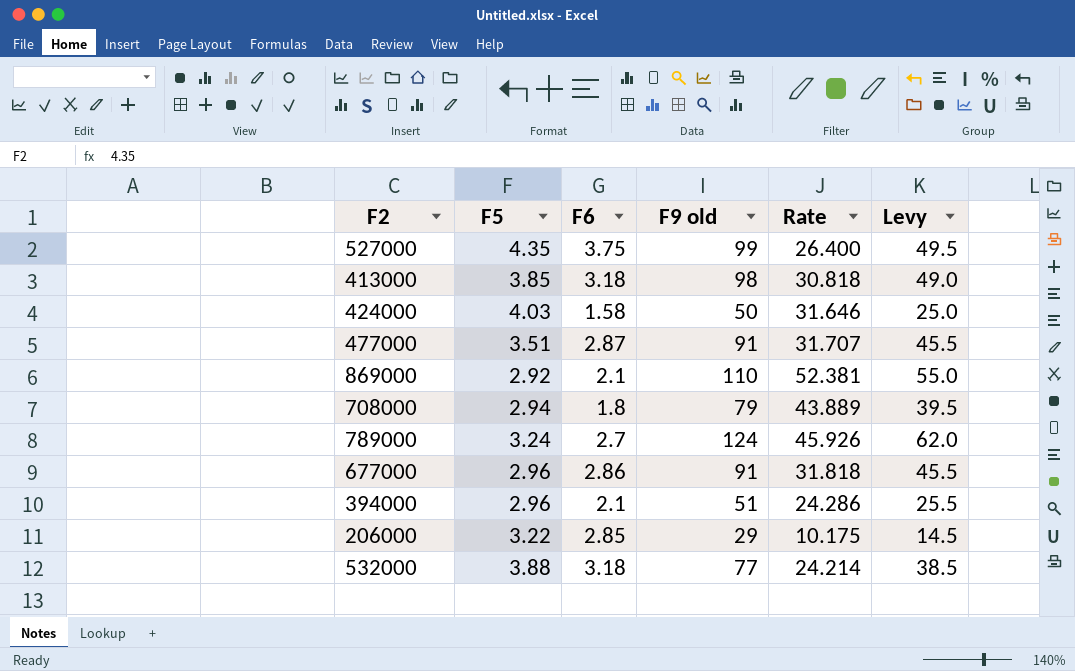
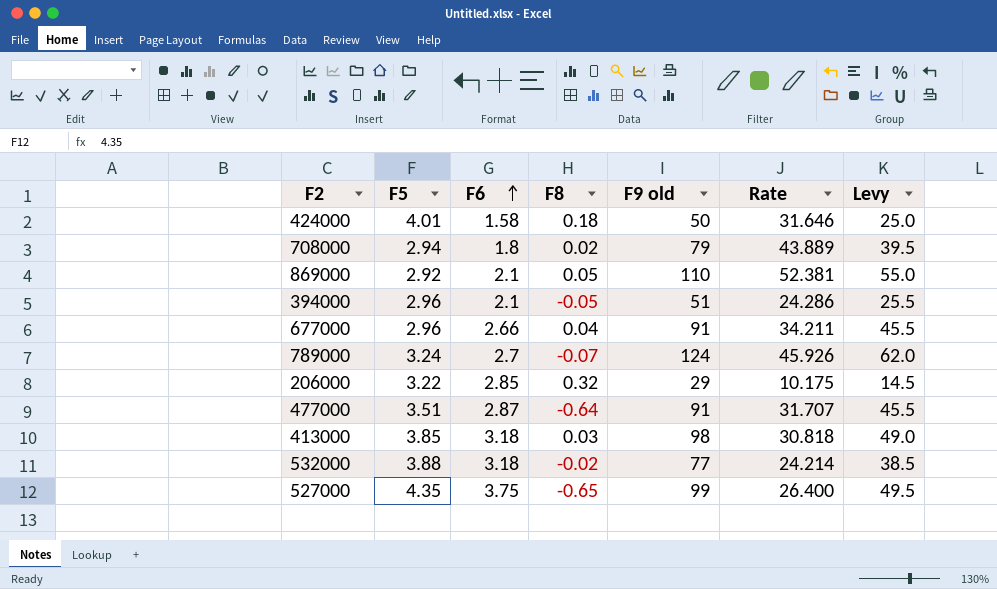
row order: none -> F6 ascending
column F8 | position: none -> 4
424000 | F5: 4.03 -> 4.01
677000 | F6: 2.86 -> 2.66
677000 | Rate: 31.818 -> 34.211

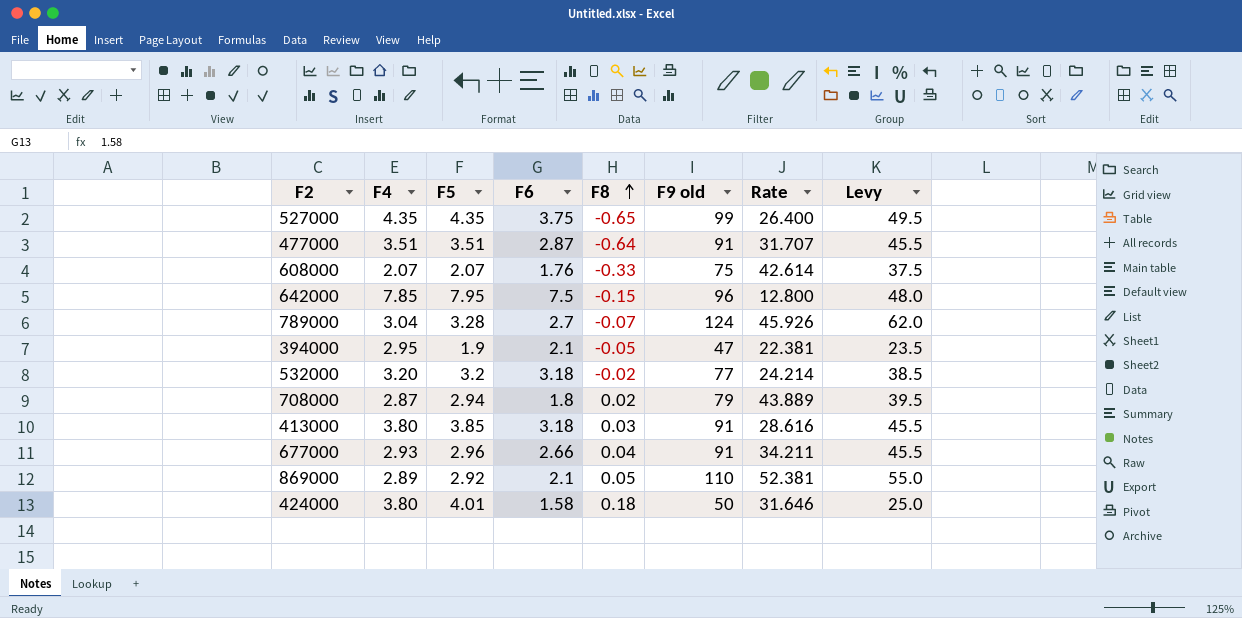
row order: F6 ascending -> F8 ascending
column F4 | position: none -> 2
row 206000: 3.22 | 2.85 | 0.32 | 29 | 10.175 | 14.5 -> none
row 608000: none -> 2.07 | 2.07 | 1.76 | -0.33 | 75 | 42.614 | 37.5
row 642000: none -> 7.85 | 7.95 | 7.5 | -0.15 | 96 | 12.800 | 48.0
789000 | F5: 3.24 -> 3.28
394000 | F5: 2.96 -> 1.9
394000 | F9 old: 51 -> 47
394000 | Rate: 24.286 -> 22.381
394000 | Levy: 25.5 -> 23.5
532000 | F5: 3.88 -> 3.2
413000 | F9 old: 98 -> 91
413000 | Rate: 30.818 -> 28.616
413000 | Levy: 49.0 -> 45.5

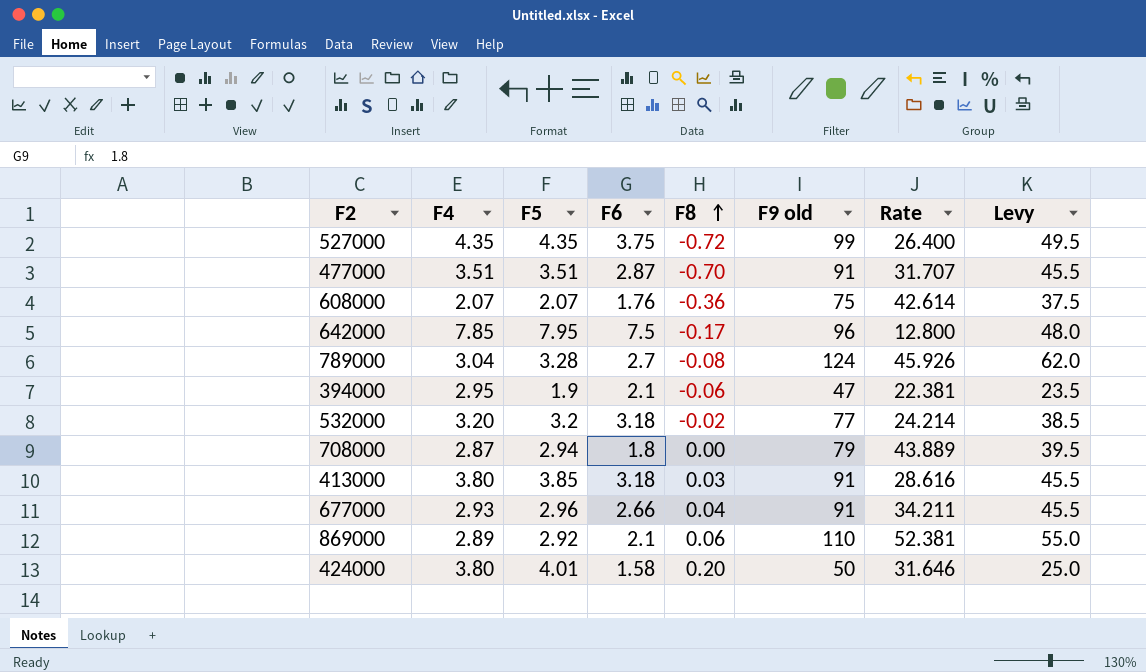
527000 | F8: -0.65 -> -0.72
477000 | F8: -0.64 -> -0.70
608000 | F8: -0.33 -> -0.36
642000 | F8: -0.15 -> -0.17
789000 | F8: -0.07 -> -0.08
394000 | F8: -0.05 -> -0.06
708000 | F8: 0.02 -> 0.00
869000 | F8: 0.05 -> 0.06
424000 | F8: 0.18 -> 0.20

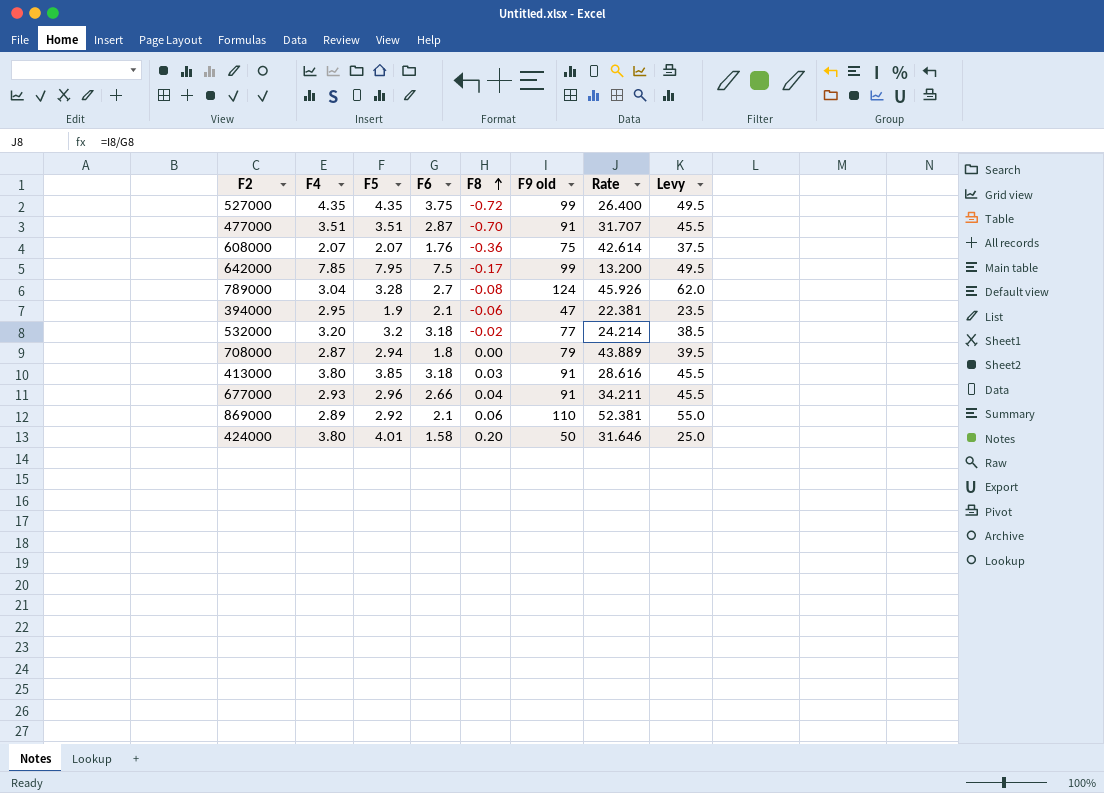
642000 | F9 old: 96 -> 99
642000 | Rate: 12.800 -> 13.200
642000 | Levy: 48.0 -> 49.5

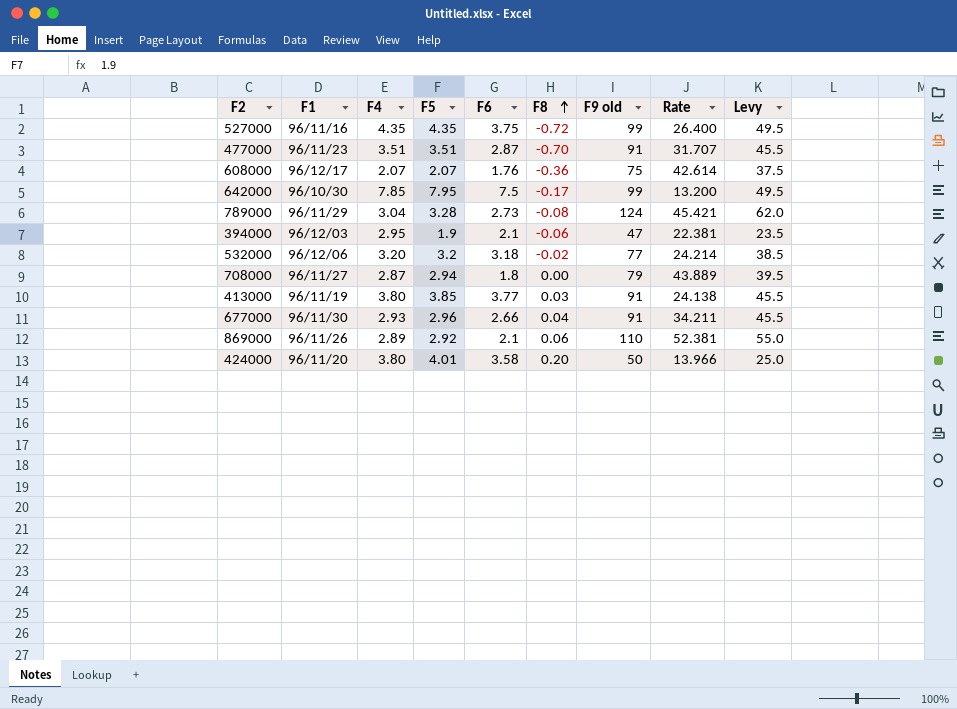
column F1 | position: none -> 2
789000 | F6: 2.7 -> 2.73
789000 | Rate: 45.926 -> 45.421
413000 | F6: 3.18 -> 3.77
413000 | Rate: 28.616 -> 24.138
424000 | F6: 1.58 -> 3.58
424000 | Rate: 31.646 -> 13.966

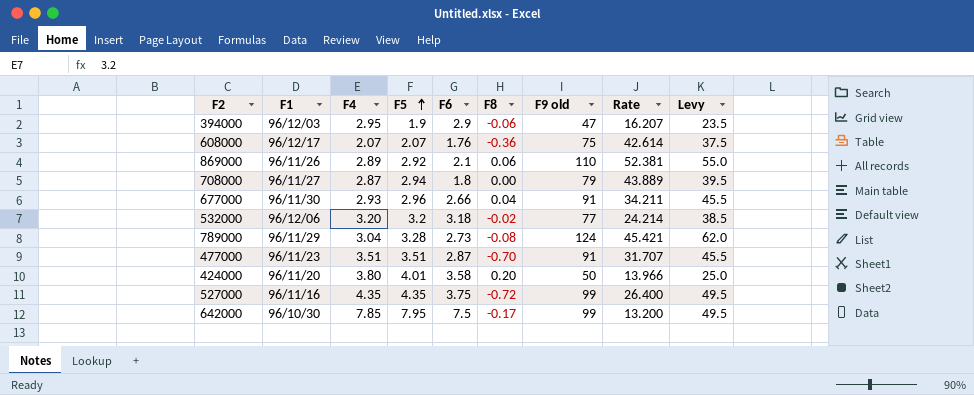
row order: F8 ascending -> F5 ascending
row 413000: 96/11/19 | 3.80 | 3.85 | 3.77 | 0.03 | 91 | 24.138 | 45.5 -> none
394000 | F6: 2.1 -> 2.9
394000 | Rate: 22.381 -> 16.207

